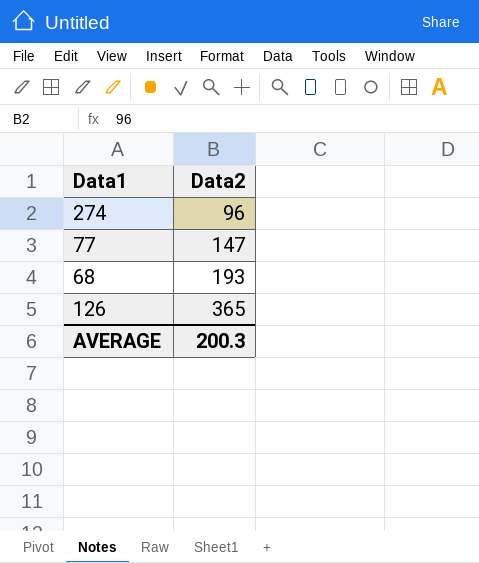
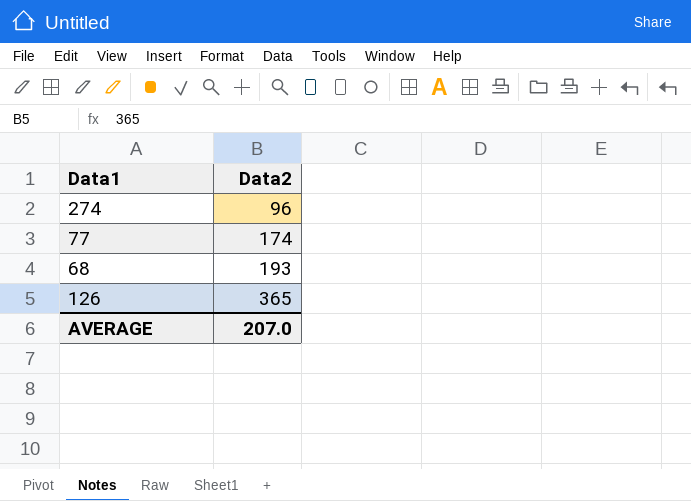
77 | Data2: 147 -> 174
AVERAGE | Data2: 200.3 -> 207.0

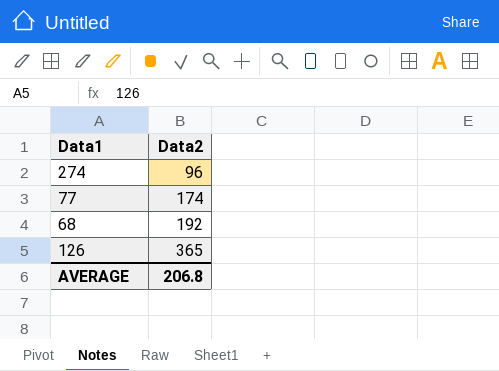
68 | Data2: 193 -> 192
AVERAGE | Data2: 207.0 -> 206.8

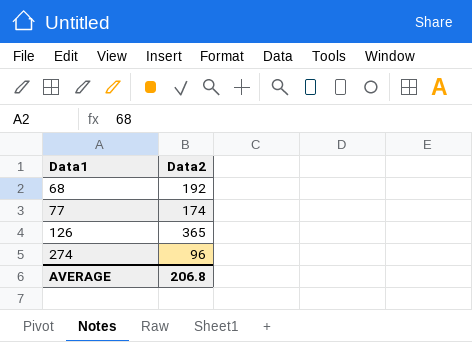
row order: Data2 ascending -> Data1 ascending

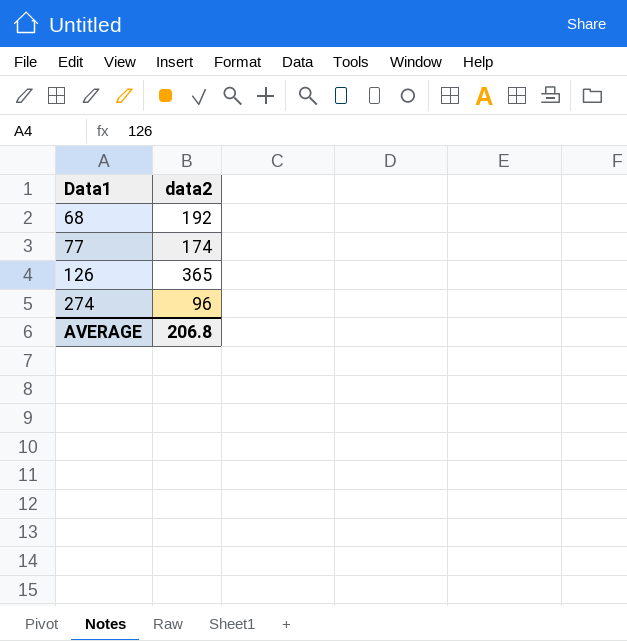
column name: Data2 -> data2

